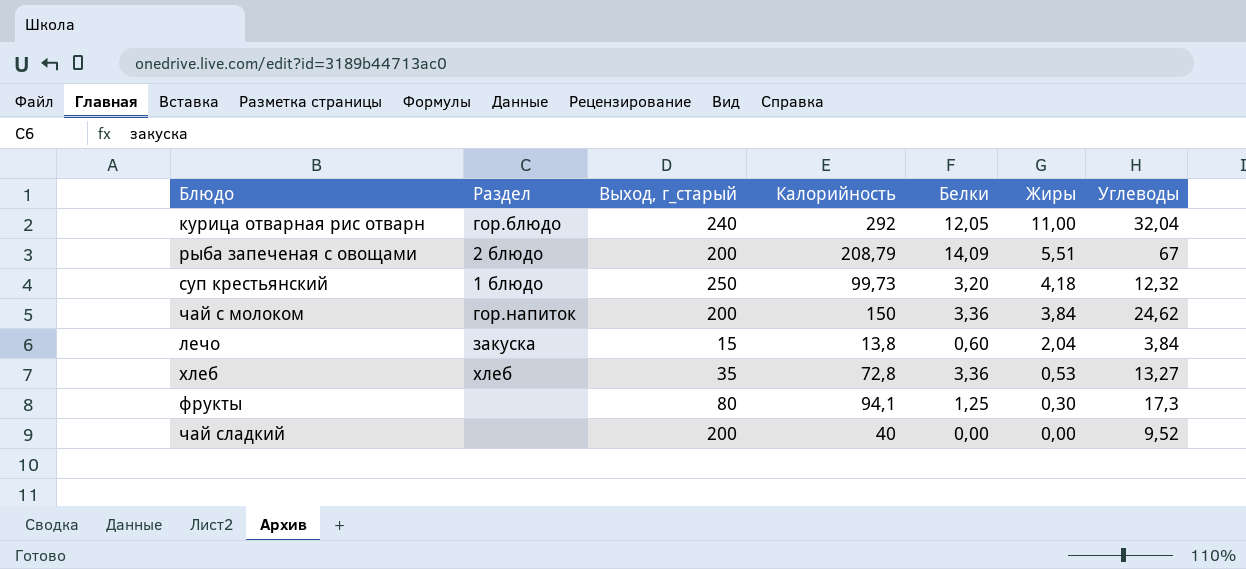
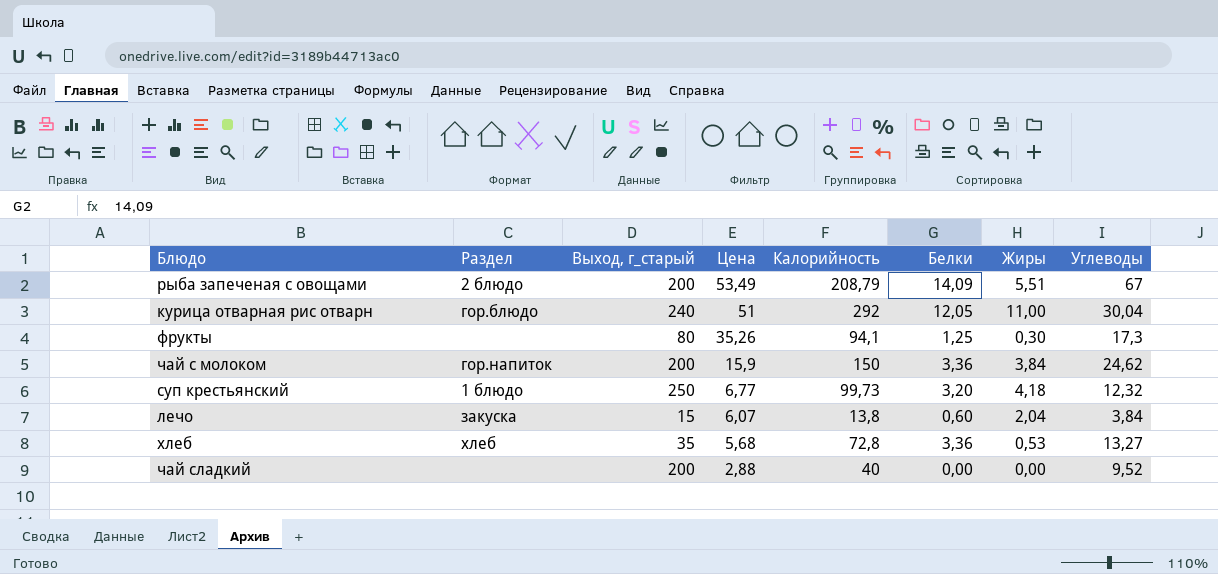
row order: Жиры descending -> Цена descending
column Цена | position: none -> 4
курица отварная рис отварн | Углеводы: 32,04 -> 30,04

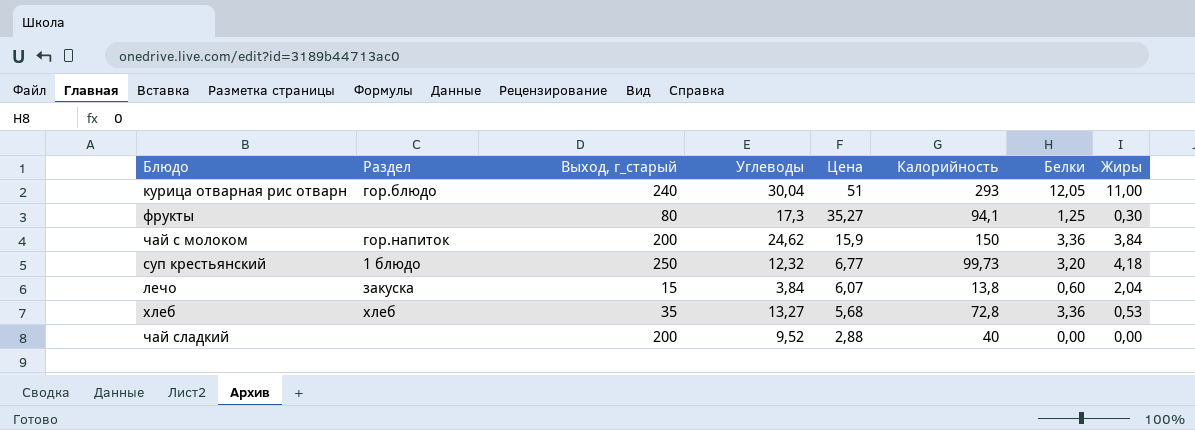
column Углеводы | position: 8 -> 4
row рыба запеченая с овощами: 2 блюдо | 200 | 53,49 | 208,79 | 14,09 | 5,51 | 67 -> none
курица отварная рис отварн | Калорийность: 292 -> 293
фрукты | Цена: 35,26 -> 35,27

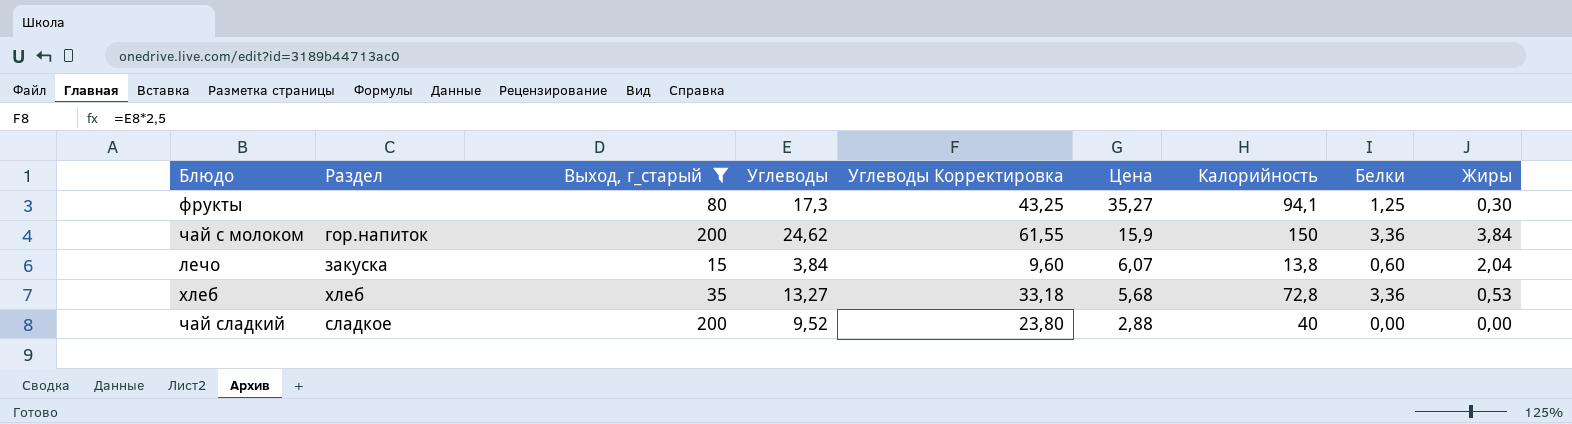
filter: none -> Выход, г_старый <= 200
column Углеводы Корректировка | formula: none -> [Углеводы] * 2,5
чай сладкий | Раздел: none -> сладкое

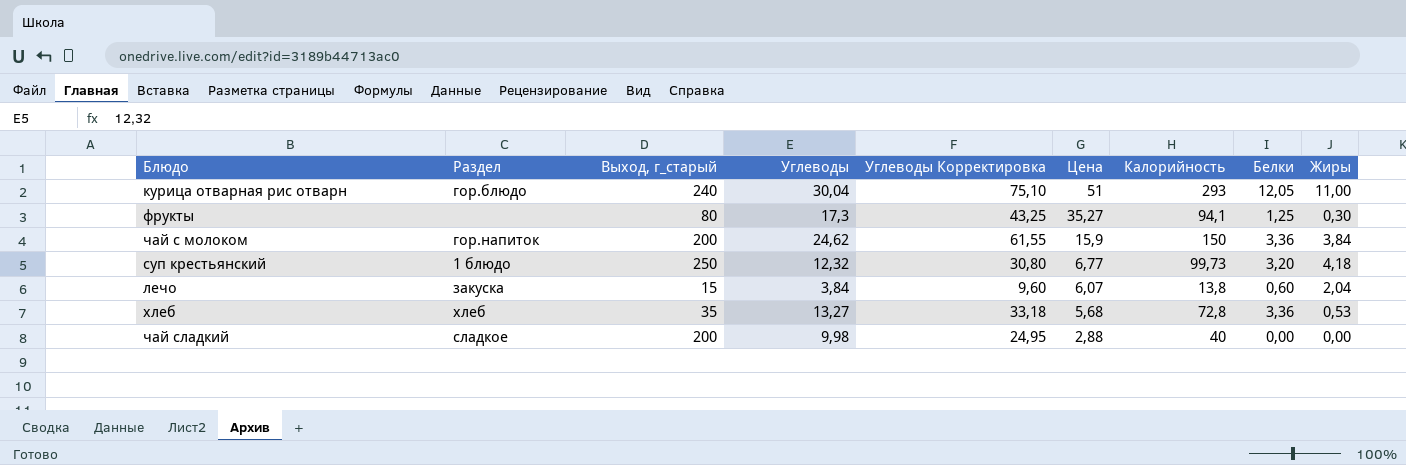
filter: Выход, г_старый <= 200 -> none
чай сладкий | Углеводы: 9,52 -> 9,98
чай сладкий | Углеводы Корректировка: 23,80 -> 24,95

